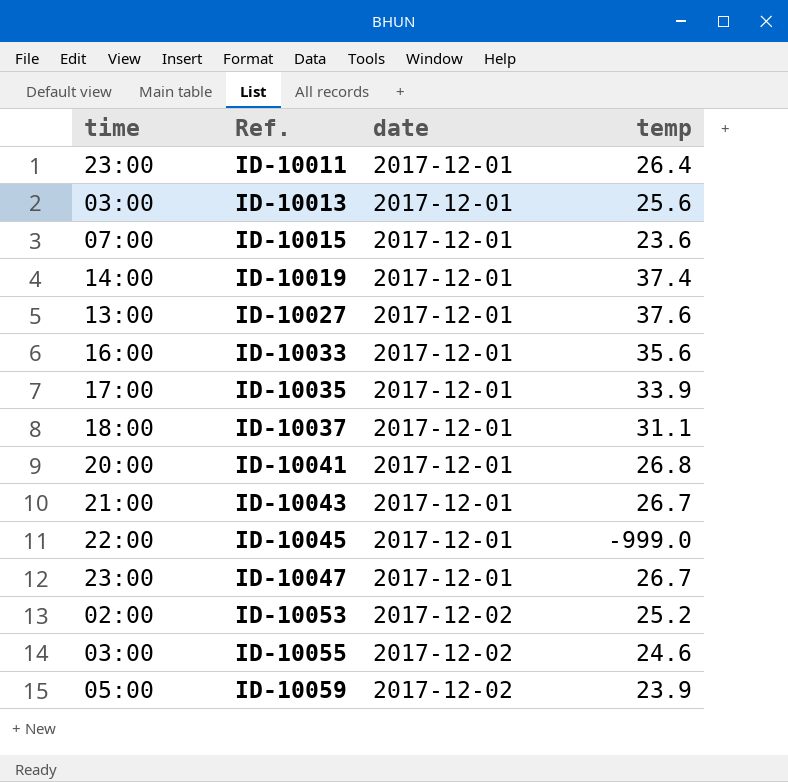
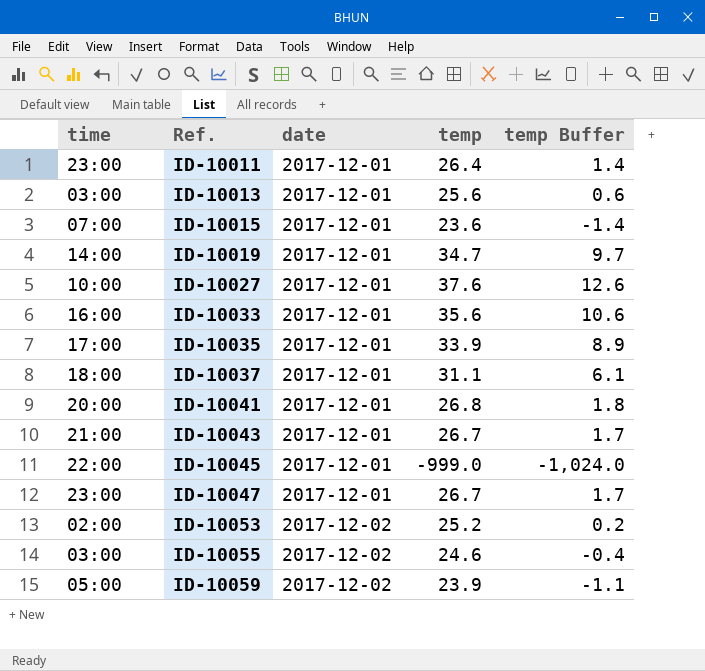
column temp Buffer | formula: none -> [temp] - 25
ID-10019 | temp: 37.4 -> 34.7
ID-10027 | time: 13:00 -> 10:00

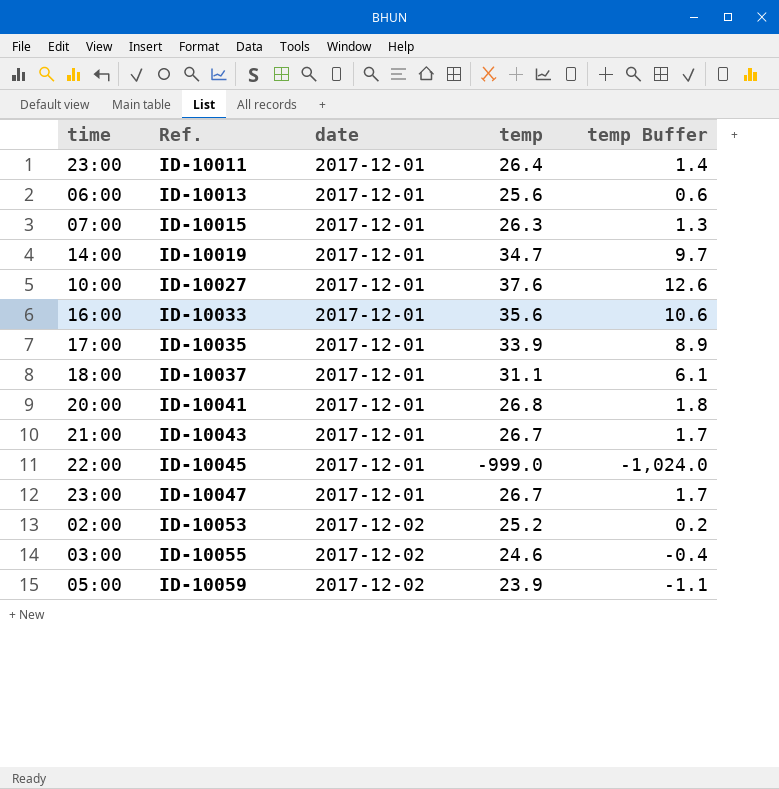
ID-10013 | time: 03:00 -> 06:00
ID-10015 | temp: 23.6 -> 26.3
ID-10015 | temp Buffer: -1.4 -> 1.3

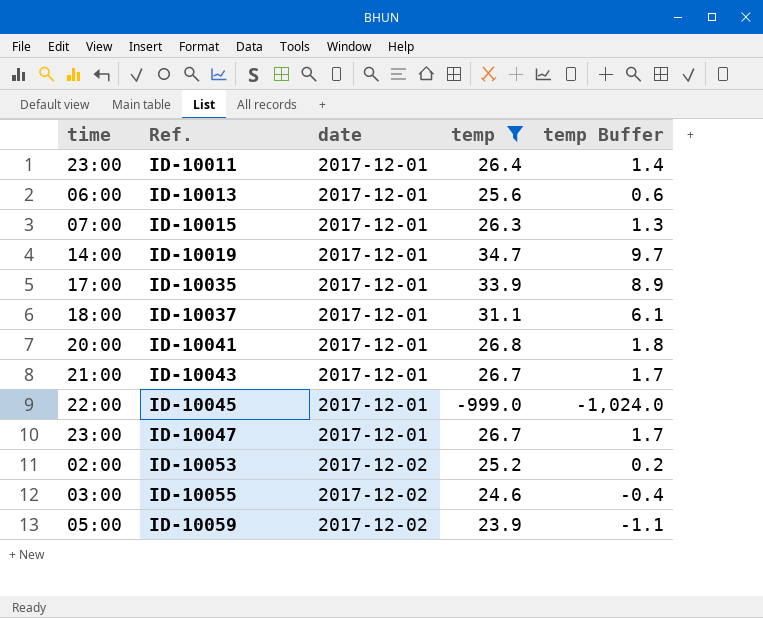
filter: none -> temp <= 34.7

